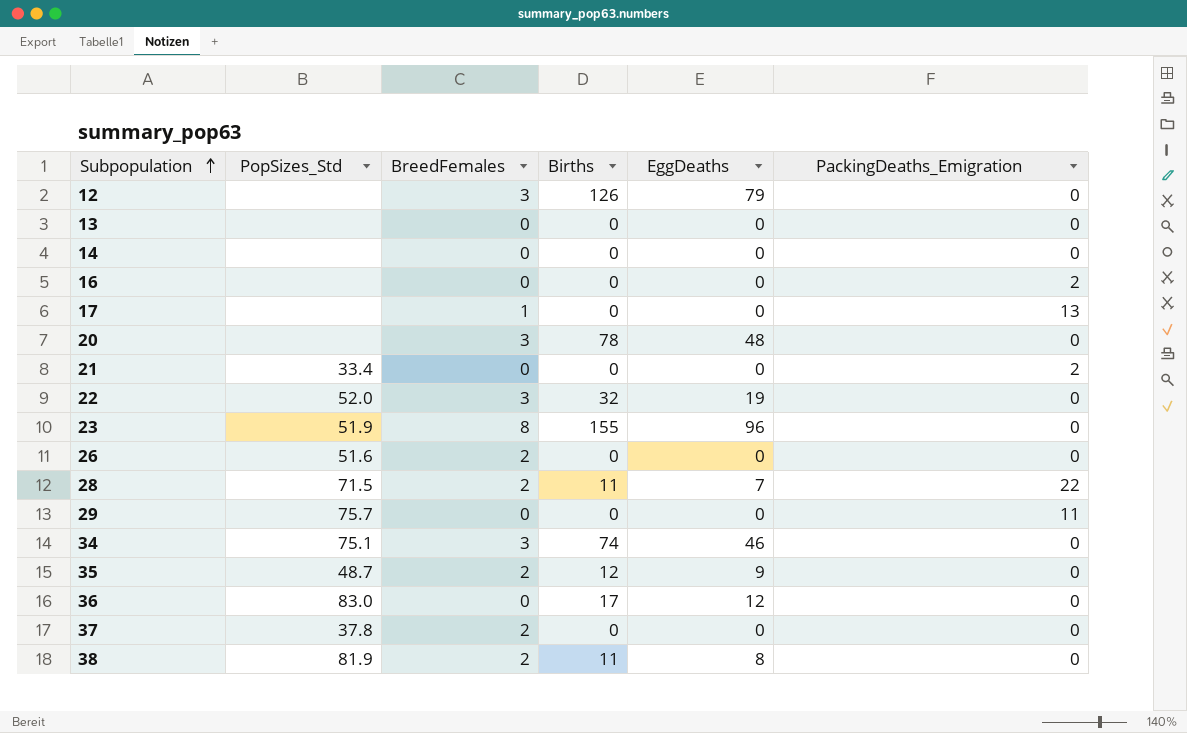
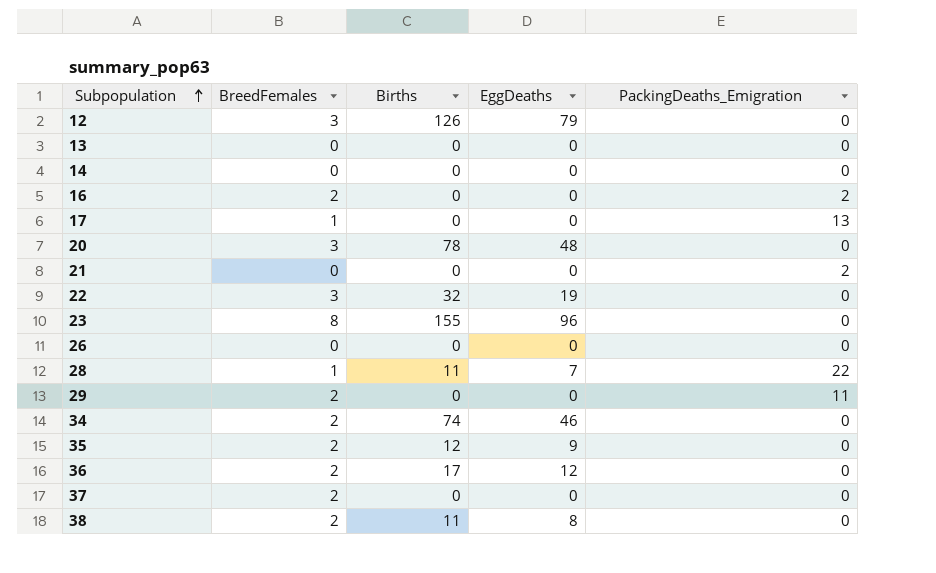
column PopSizes_Std | position: 2 -> none
16 | BreedFemales: 0 -> 2
26 | BreedFemales: 2 -> 0
28 | BreedFemales: 2 -> 1
29 | BreedFemales: 0 -> 2
34 | BreedFemales: 3 -> 2
36 | BreedFemales: 0 -> 2

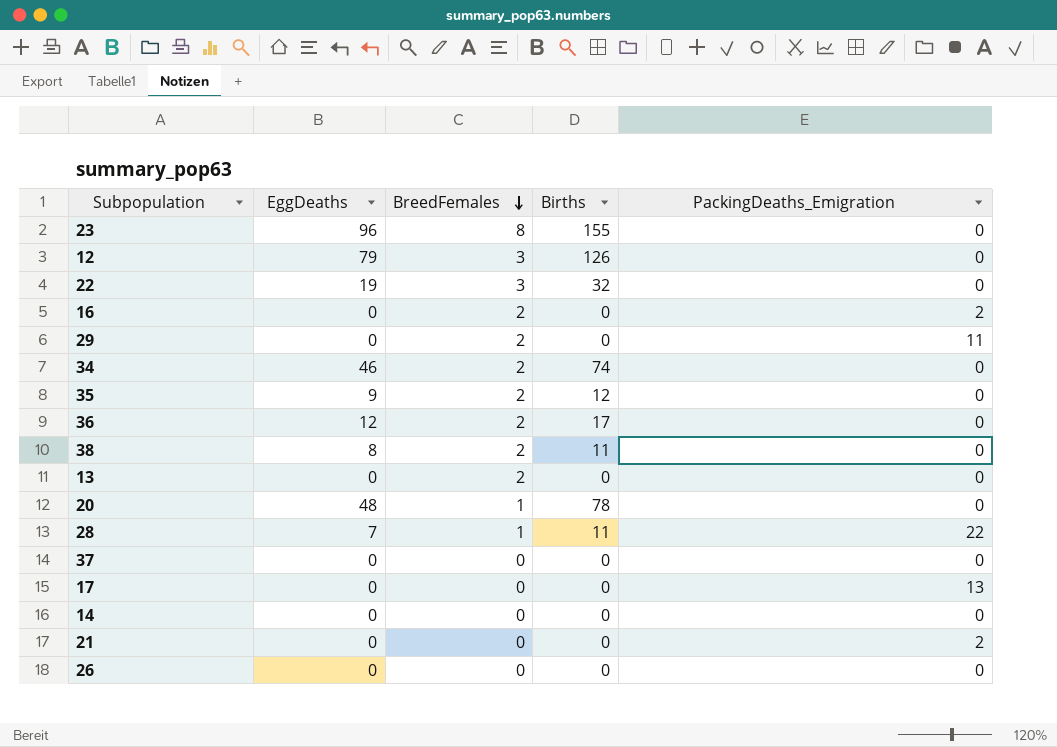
row order: Subpopulation ascending -> BreedFemales descending
column EggDeaths | position: 4 -> 2
13 | BreedFemales: 0 -> 2
20 | BreedFemales: 3 -> 1
37 | BreedFemales: 2 -> 0
17 | BreedFemales: 1 -> 0

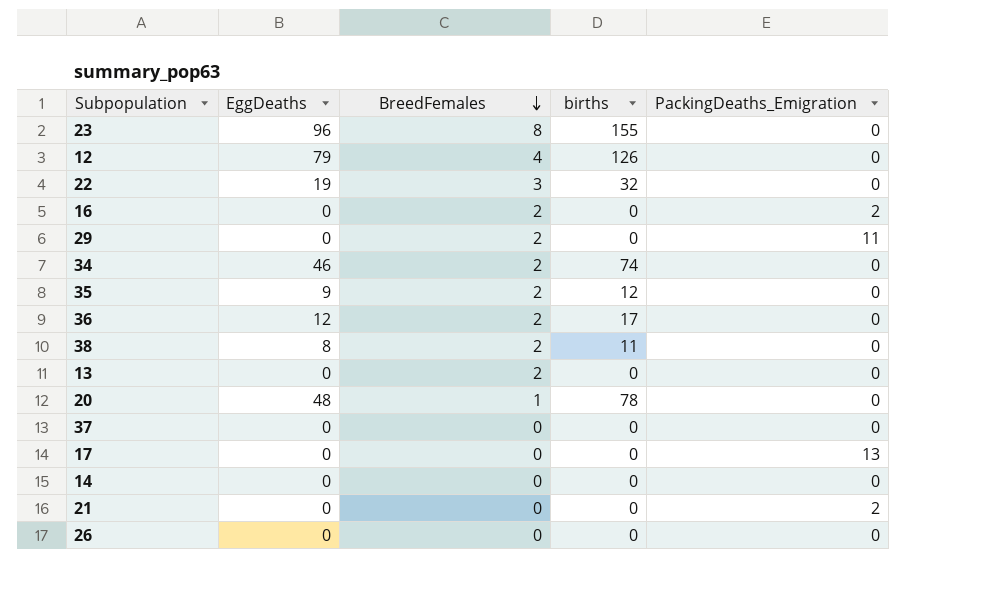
column name: Births -> births
row 28: 7 | 1 | 11 | 22 -> none
12 | BreedFemales: 3 -> 4

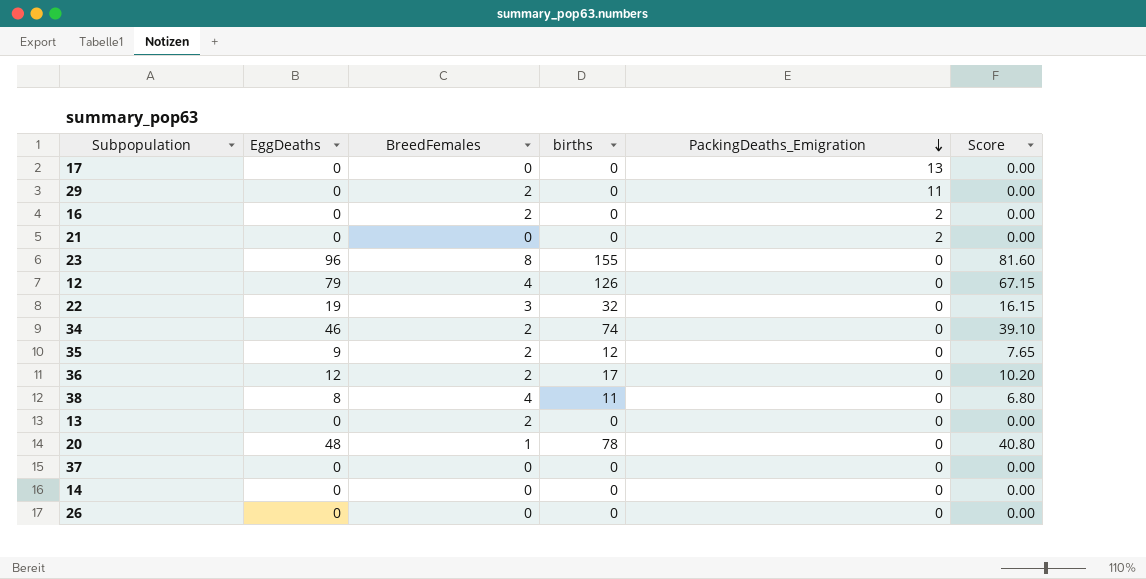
row order: BreedFemales descending -> PackingDeaths_Emigration descending
column Score | formula: none -> [EggDeaths] * 0.85
38 | BreedFemales: 2 -> 4

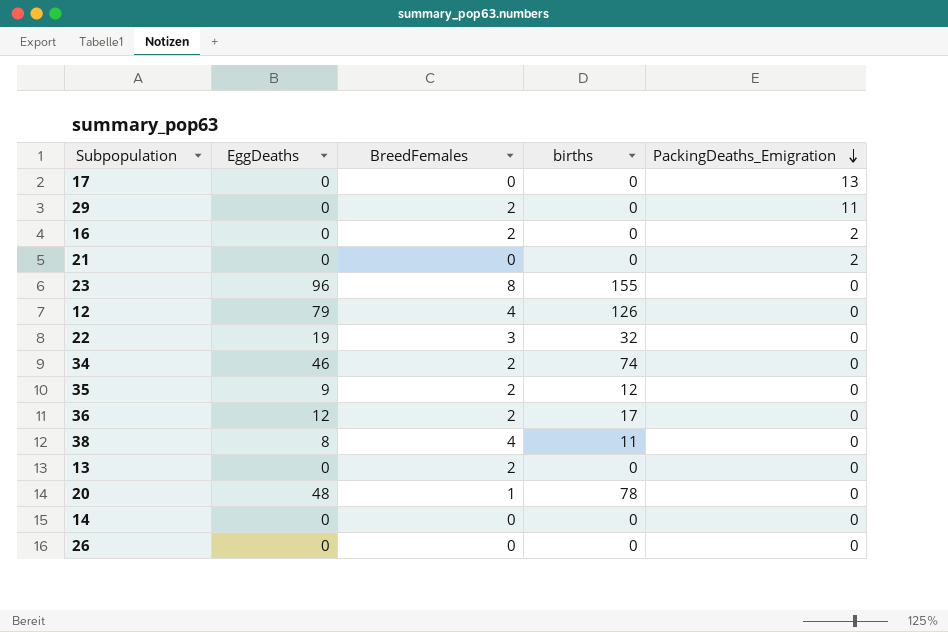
column Score | formula: [EggDeaths] * 0.85 -> none
row 37: 0 | 0 | 0 | 0 | 0.00 -> none

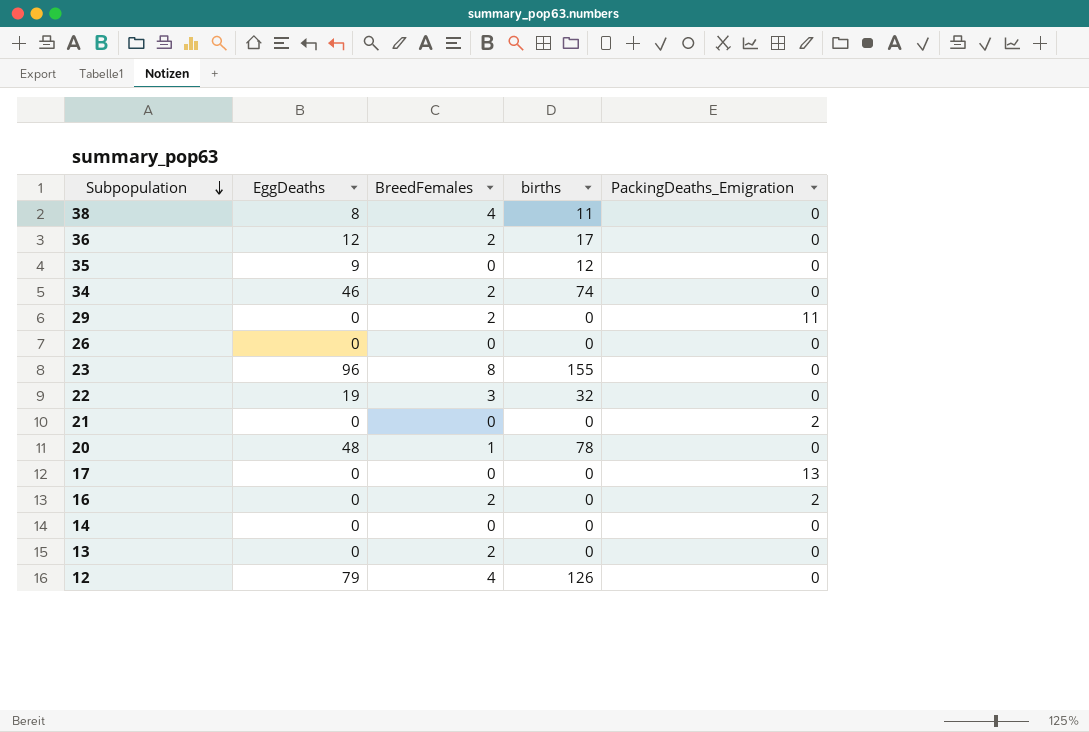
row order: PackingDeaths_Emigration descending -> Subpopulation descending
35 | BreedFemales: 2 -> 0

